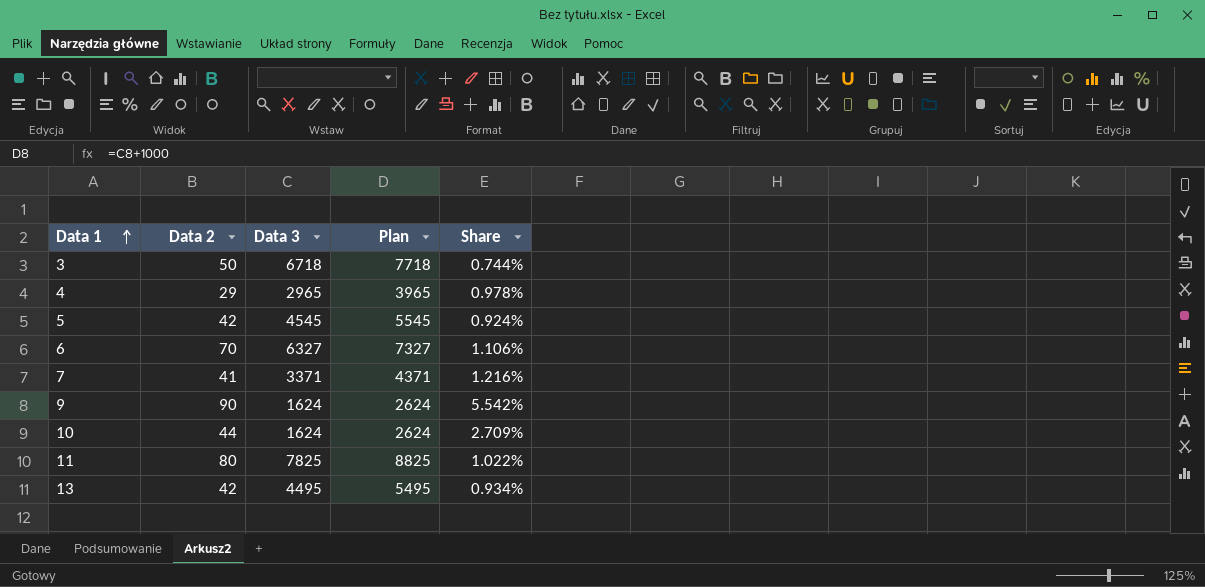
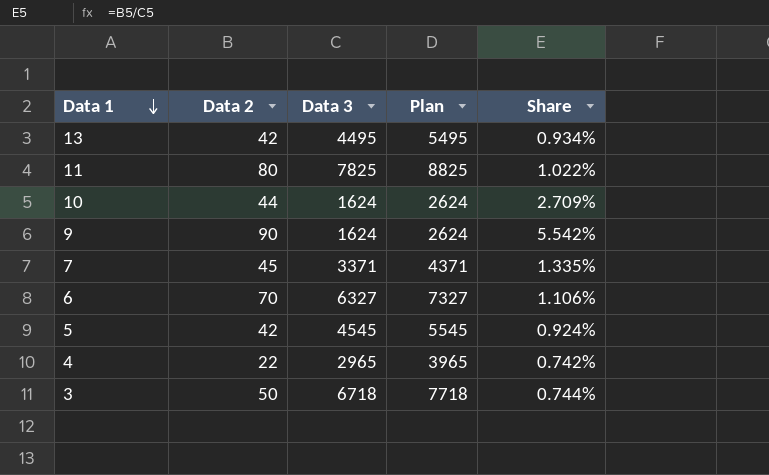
row order: Data 1 ascending -> Data 1 descending
7 | Data 2: 41 -> 45
7 | Share: 1.216% -> 1.335%
4 | Data 2: 29 -> 22
4 | Share: 0.978% -> 0.742%

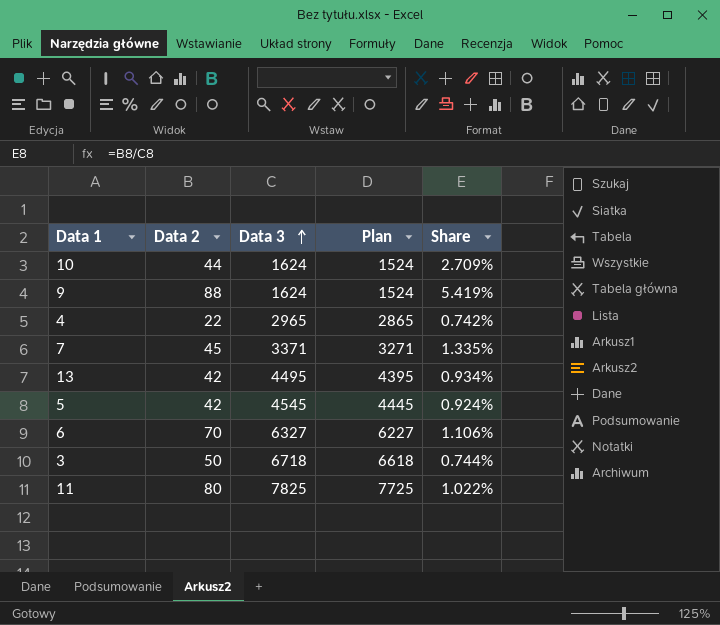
row order: Data 1 descending -> Data 3 ascending
column Plan | formula: [Data 3] + 1000 -> [Data 3] - 100
9 | Data 2: 90 -> 88
9 | Share: 5.542% -> 5.419%

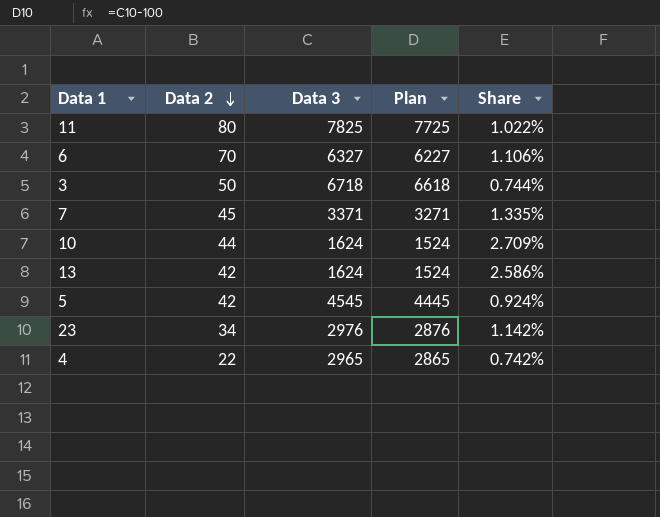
row order: Data 3 ascending -> Data 2 descending
row 9: 88 | 1624 | 1524 | 5.419% -> none
13 | Data 3: 4495 -> 1624
13 | Plan: 4395 -> 1524
13 | Share: 0.934% -> 2.586%
row 23: none -> 34 | 2976 | 2876 | 1.142%

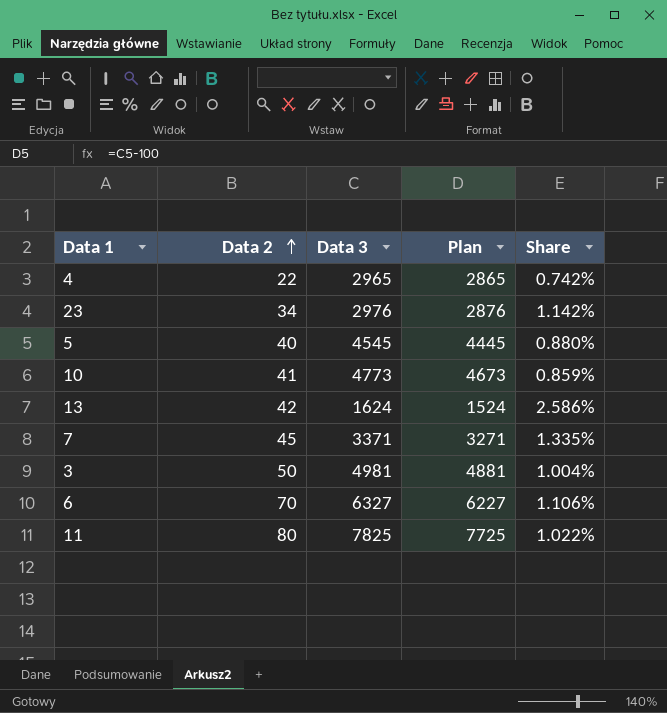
row order: Data 2 descending -> Data 2 ascending
5 | Data 2: 42 -> 40
5 | Share: 0.924% -> 0.880%
10 | Data 2: 44 -> 41
10 | Data 3: 1624 -> 4773
10 | Plan: 1524 -> 4673
10 | Share: 2.709% -> 0.859%
3 | Data 3: 6718 -> 4981
3 | Plan: 6618 -> 4881
3 | Share: 0.744% -> 1.004%

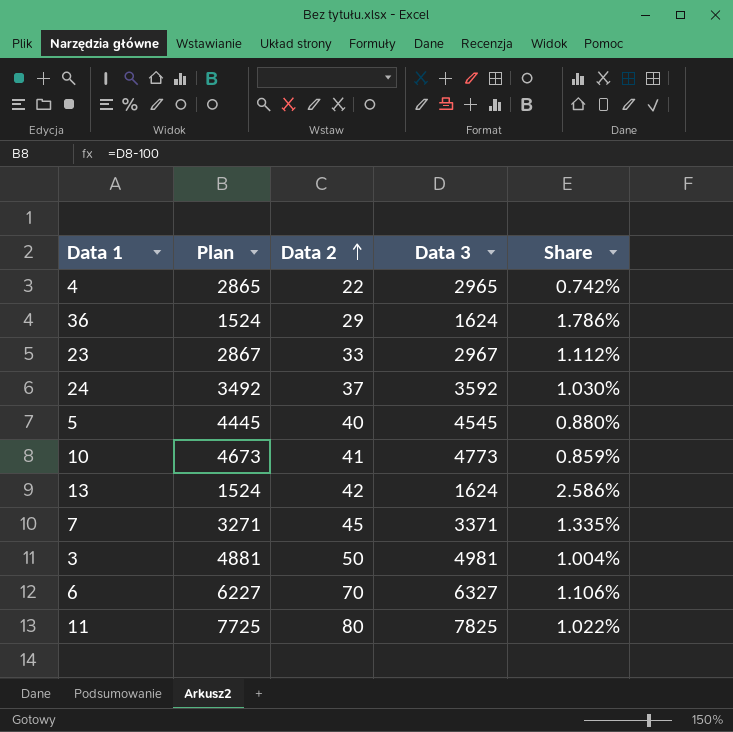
column Plan | position: 4 -> 2
row 36: none -> 1524 | 29 | 1624 | 1.786%
23 | Plan: 2876 -> 2867
23 | Data 2: 34 -> 33
23 | Data 3: 2976 -> 2967
23 | Share: 1.142% -> 1.112%
row 24: none -> 3492 | 37 | 3592 | 1.030%

